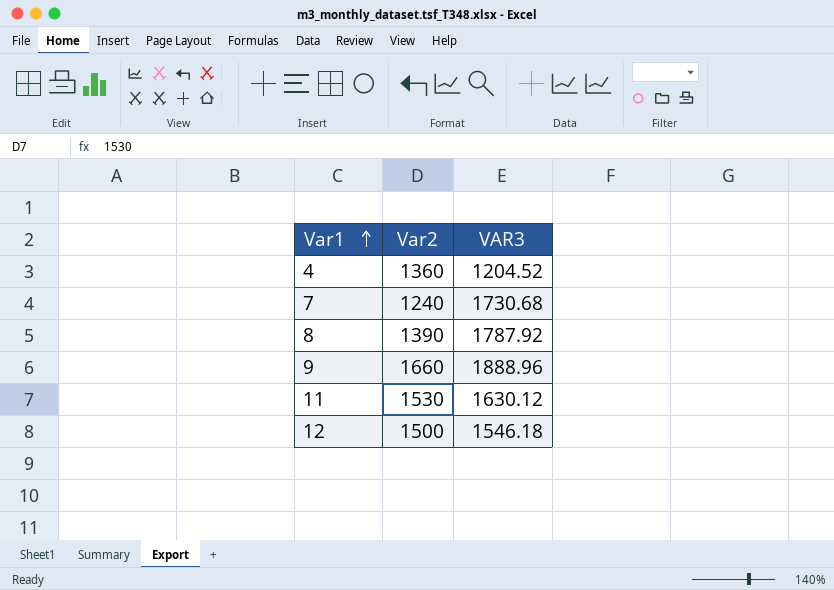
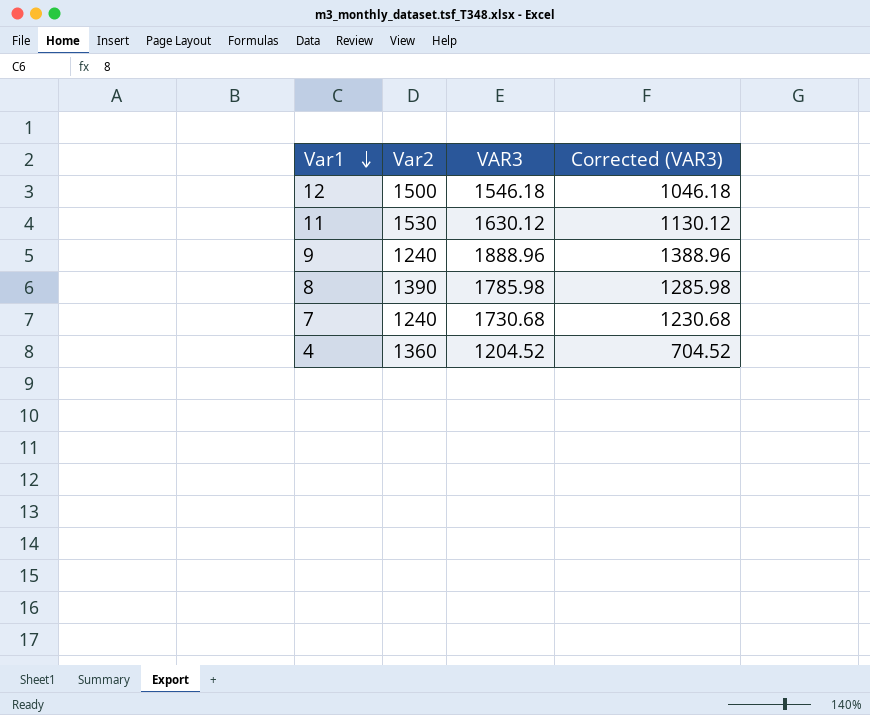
row order: Var1 ascending -> Var1 descending
column Corrected (VAR3) | formula: none -> [VAR3] - 500
9 | Var2: 1660 -> 1240
8 | VAR3: 1787.92 -> 1785.98

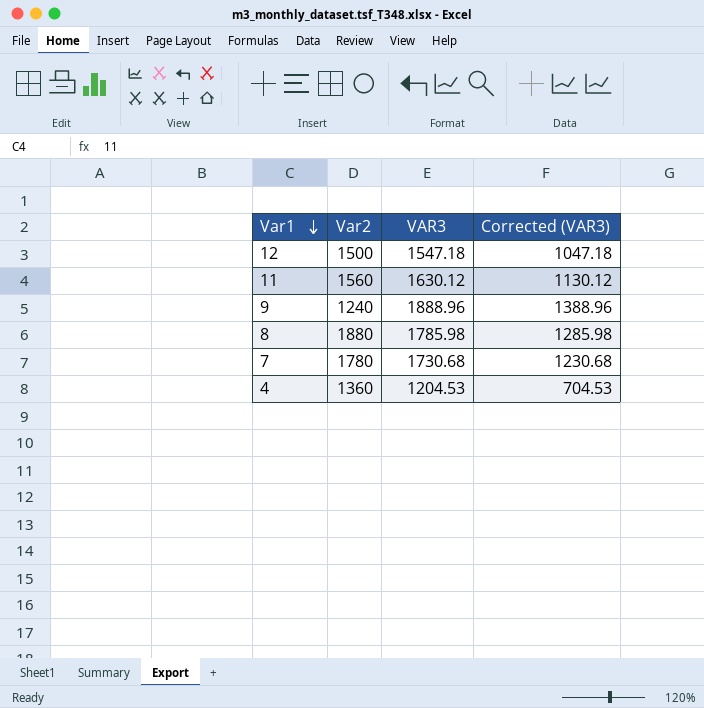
12 | VAR3: 1546.18 -> 1547.18
12 | Corrected (VAR3): 1046.18 -> 1047.18
11 | Var2: 1530 -> 1560
8 | Var2: 1390 -> 1880
7 | Var2: 1240 -> 1780
4 | VAR3: 1204.52 -> 1204.53
4 | Corrected (VAR3): 704.52 -> 704.53

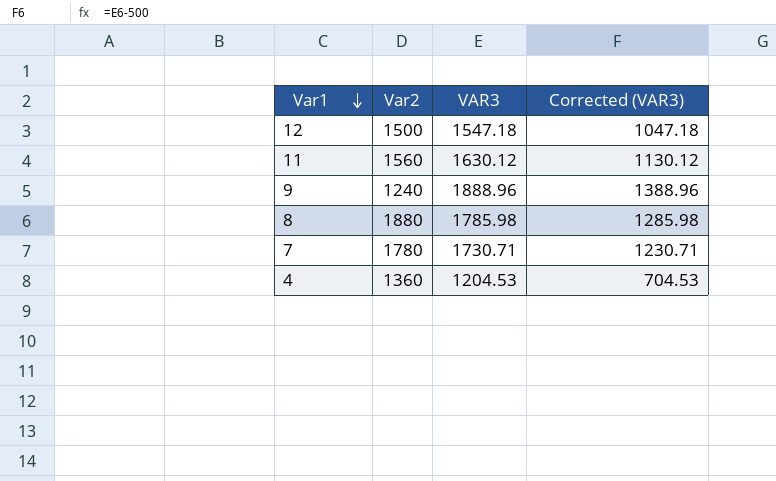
7 | VAR3: 1730.68 -> 1730.71
7 | Corrected (VAR3): 1230.68 -> 1230.71

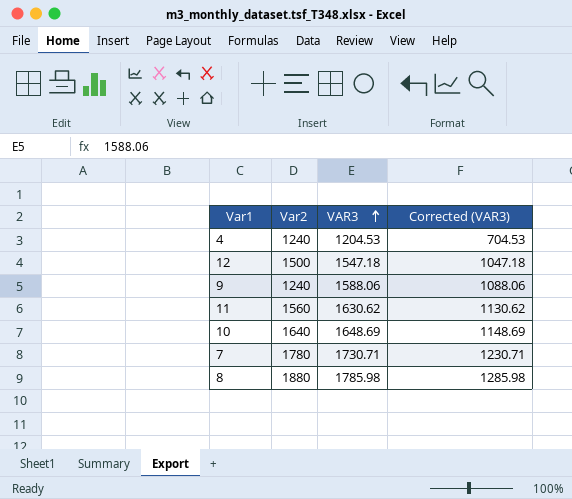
row order: Var1 descending -> VAR3 ascending
4 | Var2: 1360 -> 1240
9 | VAR3: 1888.96 -> 1588.06
9 | Corrected (VAR3): 1388.96 -> 1088.06
11 | VAR3: 1630.12 -> 1630.62
11 | Corrected (VAR3): 1130.12 -> 1130.62
row 10: none -> 1640 | 1648.69 | 1148.69

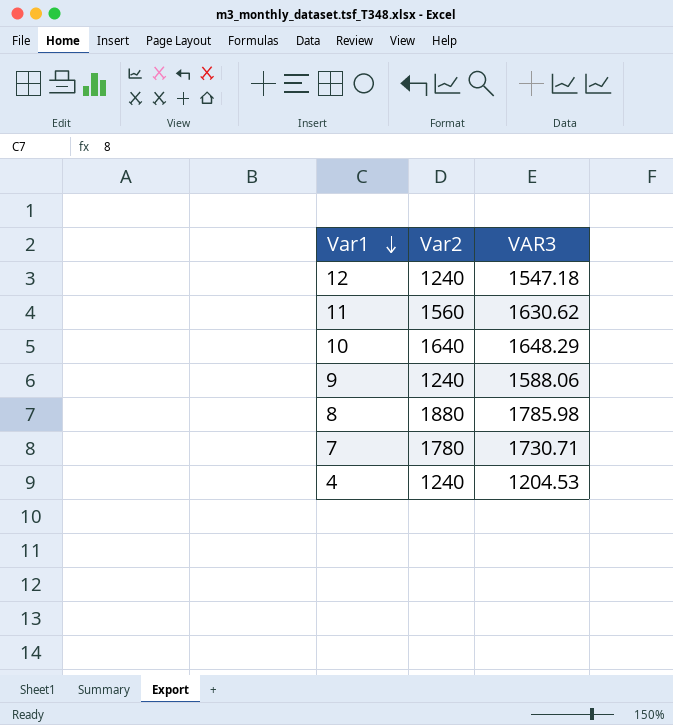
row order: VAR3 ascending -> Var1 descending
column Corrected (VAR3) | formula: [VAR3] - 500 -> none
12 | Var2: 1500 -> 1240
10 | VAR3: 1648.69 -> 1648.29

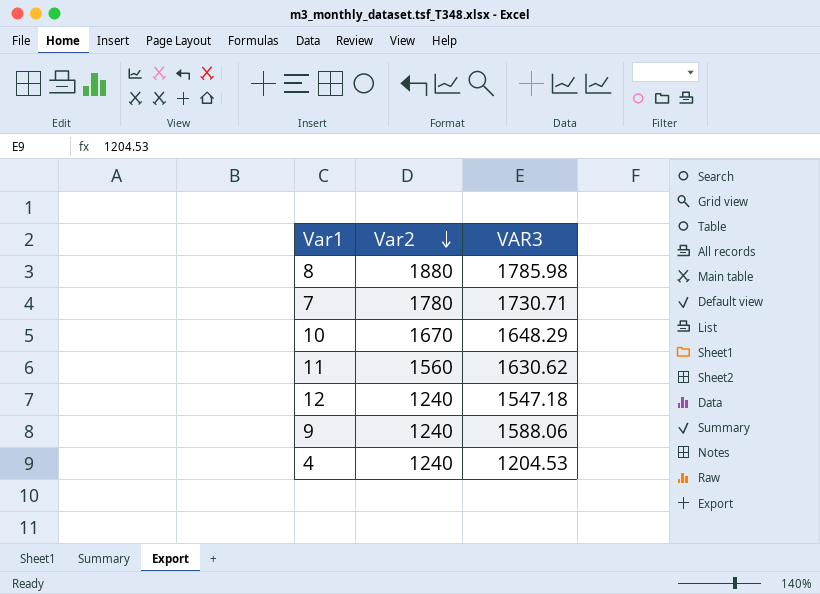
row order: Var1 descending -> Var2 descending
10 | Var2: 1640 -> 1670

